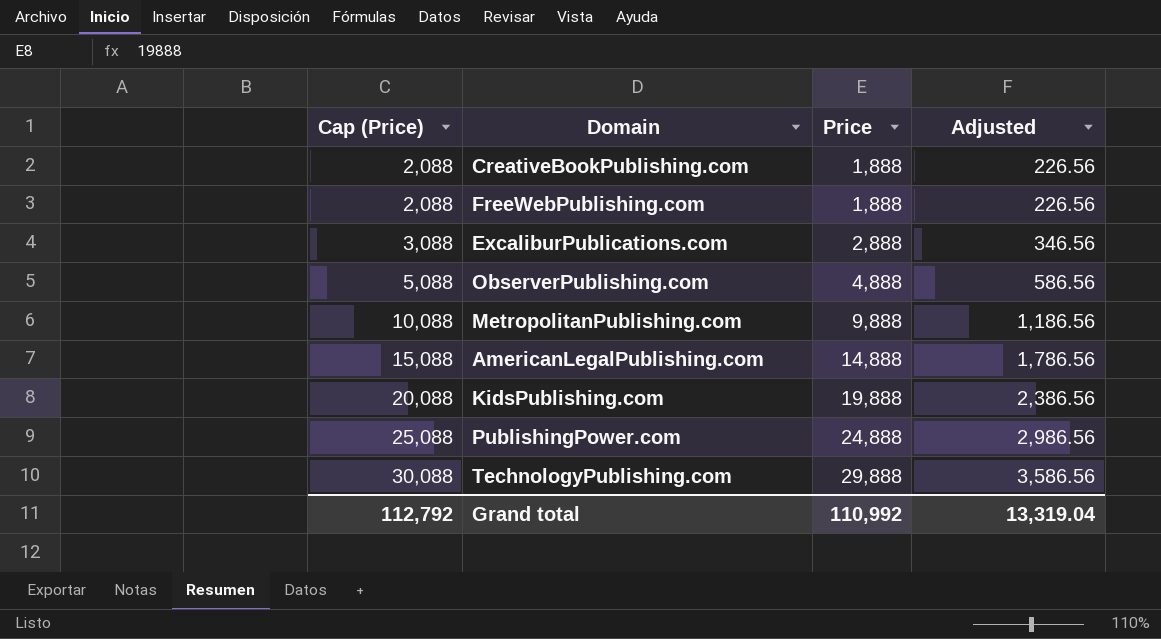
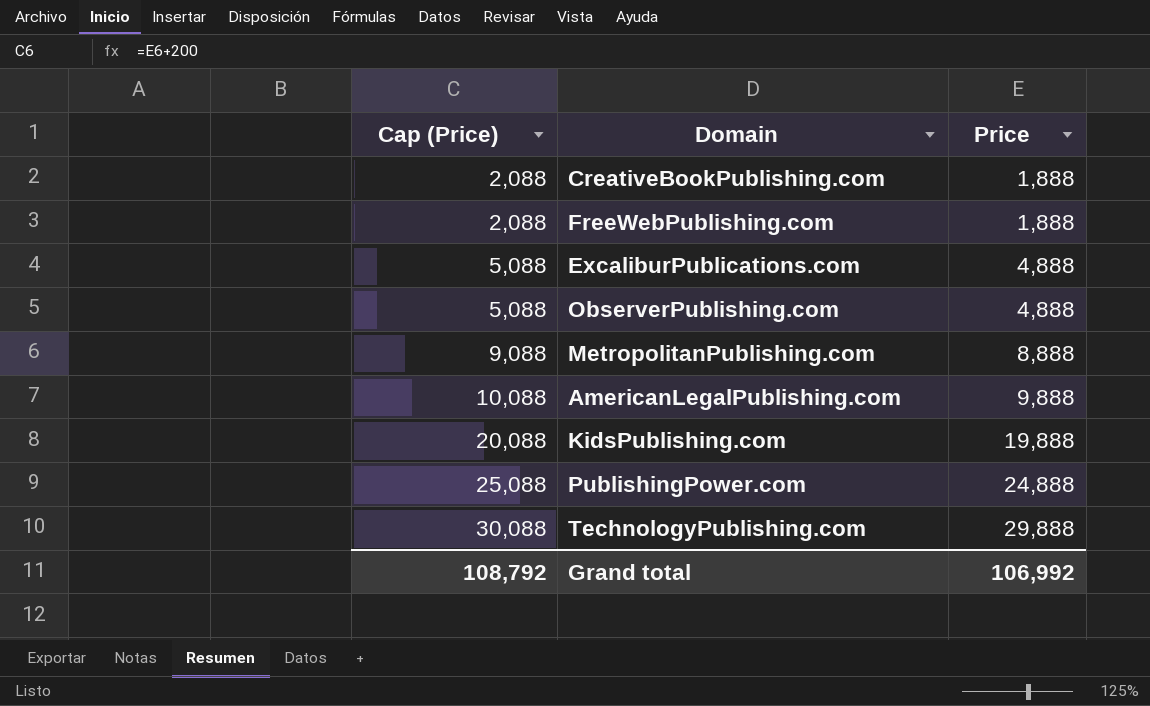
column Adjusted | formula: [Price] * 0.12 -> none
ExcaliburPublications.com | Cap (Price): 3,088 -> 5,088
ExcaliburPublications.com | Price: 2,888 -> 4,888
MetropolitanPublishing.com | Cap (Price): 10,088 -> 9,088
MetropolitanPublishing.com | Price: 9,888 -> 8,888
AmericanLegalPublishing.com | Cap (Price): 15,088 -> 10,088
AmericanLegalPublishing.com | Price: 14,888 -> 9,888
Grand total | Cap (Price): 112,792 -> 108,792
Grand total | Price: 110,992 -> 106,992

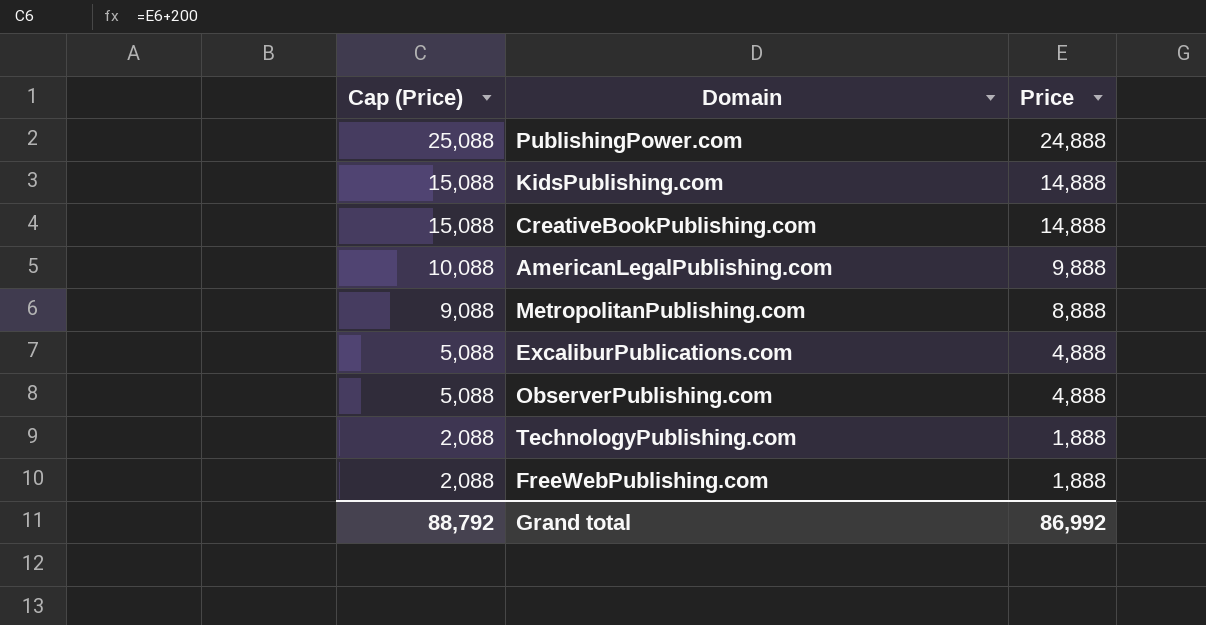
row order: Cap (Price) ascending -> Cap (Price) descending
KidsPublishing.com | Cap (Price): 20,088 -> 15,088
KidsPublishing.com | Price: 19,888 -> 14,888
CreativeBookPublishing.com | Cap (Price): 2,088 -> 15,088
CreativeBookPublishing.com | Price: 1,888 -> 14,888
TechnologyPublishing.com | Cap (Price): 30,088 -> 2,088
TechnologyPublishing.com | Price: 29,888 -> 1,888
Grand total | Cap (Price): 108,792 -> 88,792
Grand total | Price: 106,992 -> 86,992

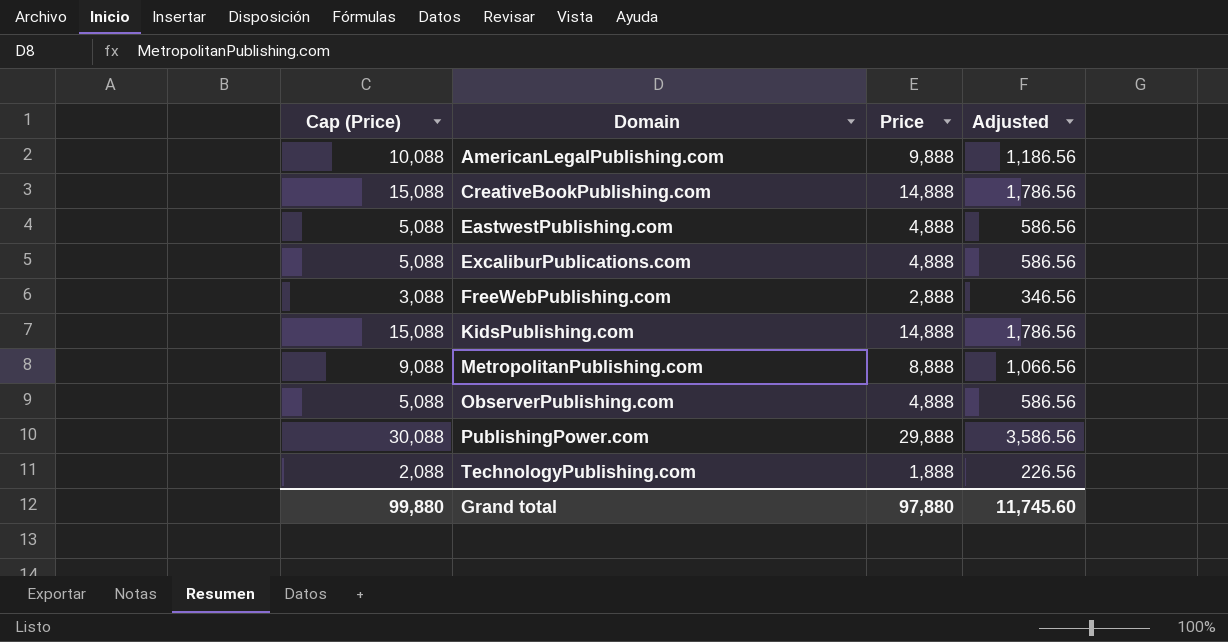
row order: Cap (Price) descending -> Domain ascending
column Adjusted | formula: none -> [Price] * 0.12
row EastwestPublishing.com: none -> 5,088 | 4,888 | 586.56
FreeWebPublishing.com | Cap (Price): 2,088 -> 3,088
FreeWebPublishing.com | Price: 1,888 -> 2,888
PublishingPower.com | Cap (Price): 25,088 -> 30,088
PublishingPower.com | Price: 24,888 -> 29,888
Grand total | Cap (Price): 88,792 -> 99,880
Grand total | Price: 86,992 -> 97,880

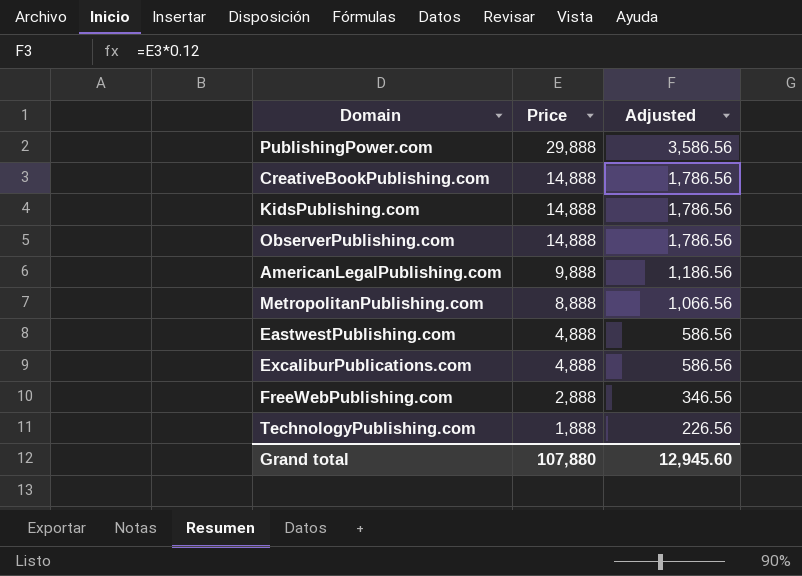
row order: Domain ascending -> Price descending
column Cap (Price) | formula: [Price] + 200 -> none
ObserverPublishing.com | Price: 4,888 -> 14,888
ObserverPublishing.com | Adjusted: 586.56 -> 1,786.56
Grand total | Price: 97,880 -> 107,880
Grand total | Adjusted: 11,745.60 -> 12,945.60

